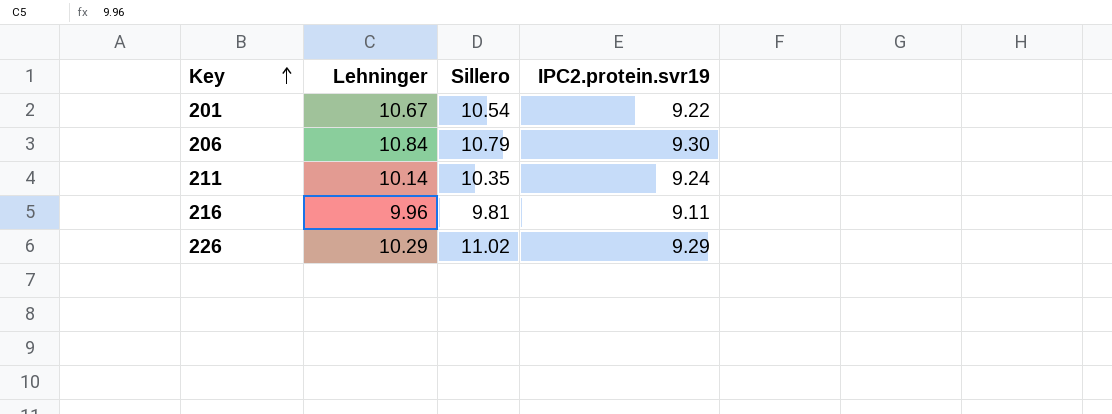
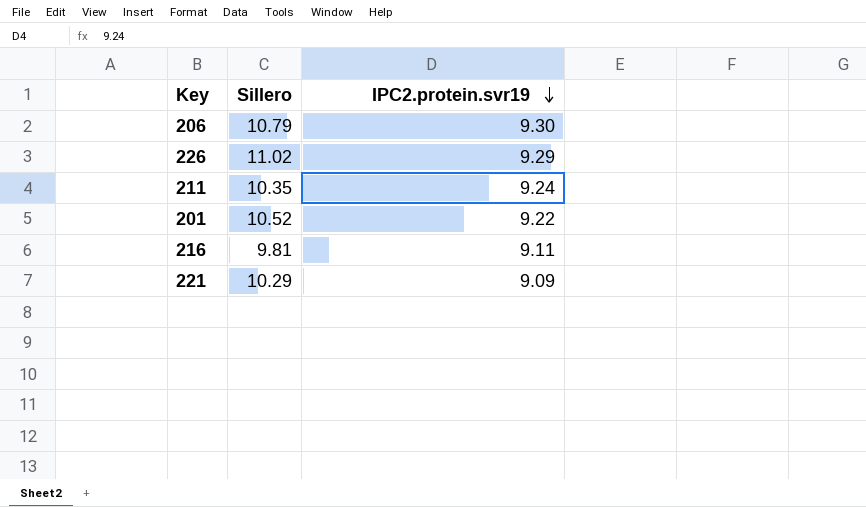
row order: Key ascending -> IPC2.protein.svr19 descending
column Lehninger | position: 2 -> none
201 | Sillero: 10.54 -> 10.52
row 221: none -> 10.29 | 9.09

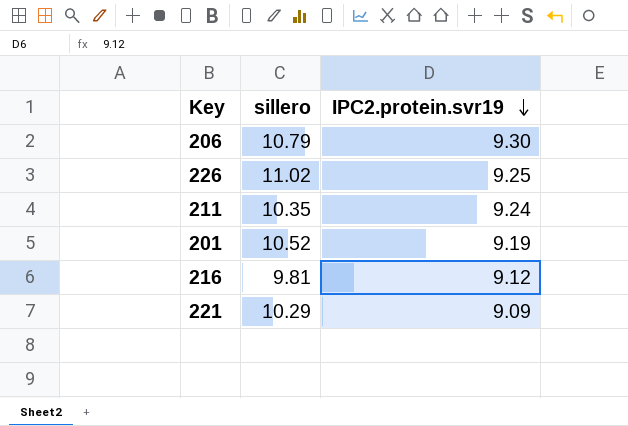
column name: Sillero -> sillero
226 | IPC2.protein.svr19: 9.29 -> 9.25
201 | IPC2.protein.svr19: 9.22 -> 9.19
216 | IPC2.protein.svr19: 9.11 -> 9.12

